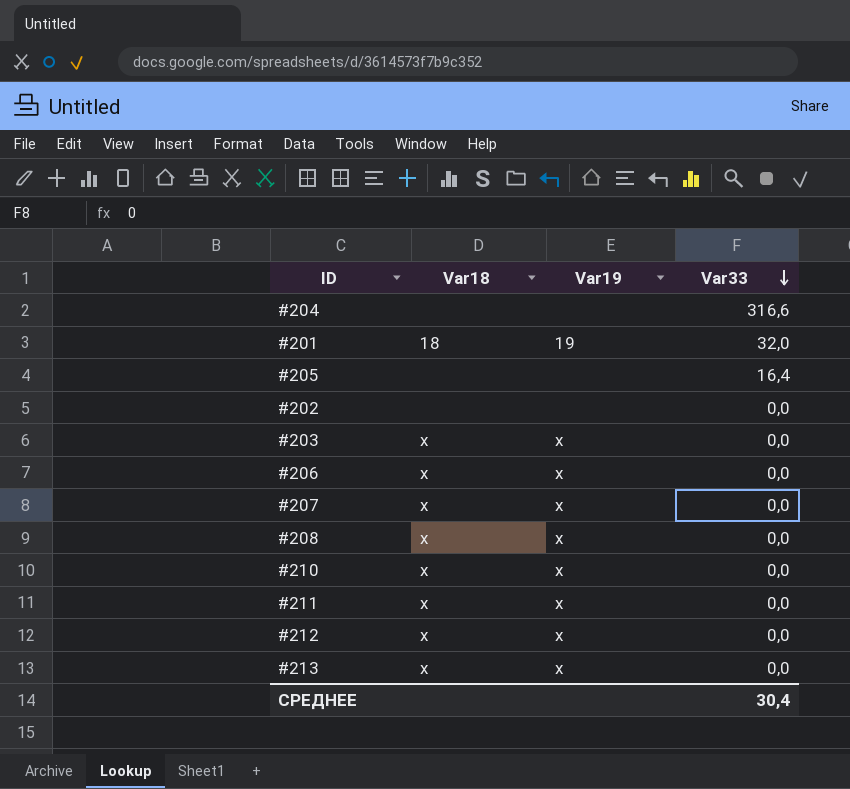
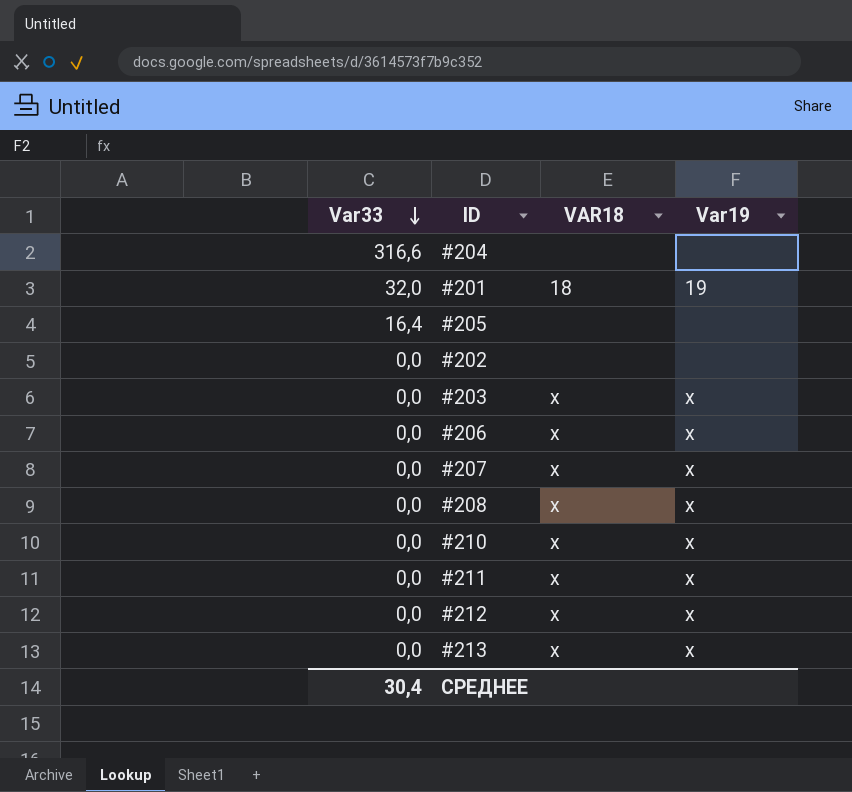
column Var33 | position: 4 -> 1
column name: Var18 -> VAR18

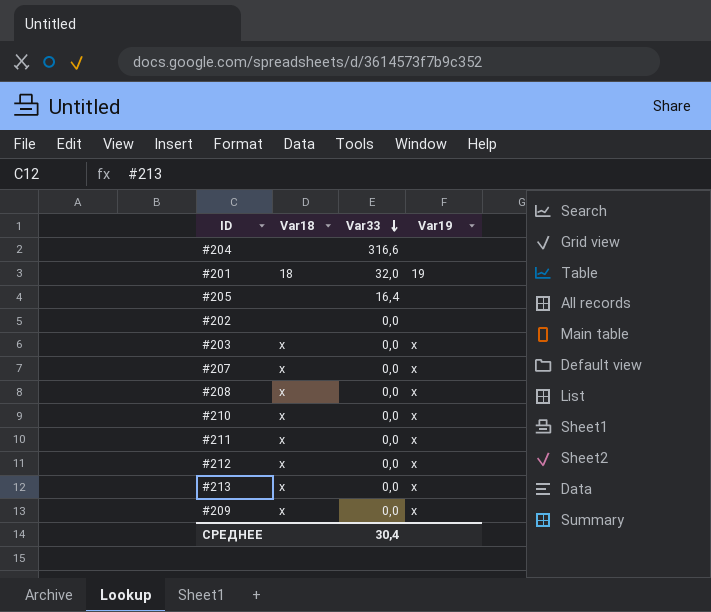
column name: VAR18 -> Var18
column Var33 | position: 1 -> 3
row #206: 0,0 | x | x -> none
row #209: none -> x | 0,0 | x

